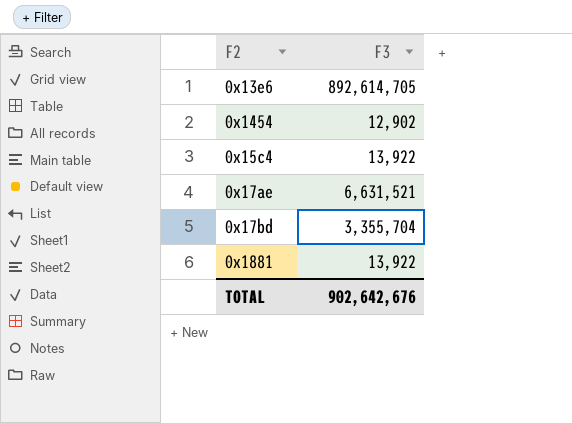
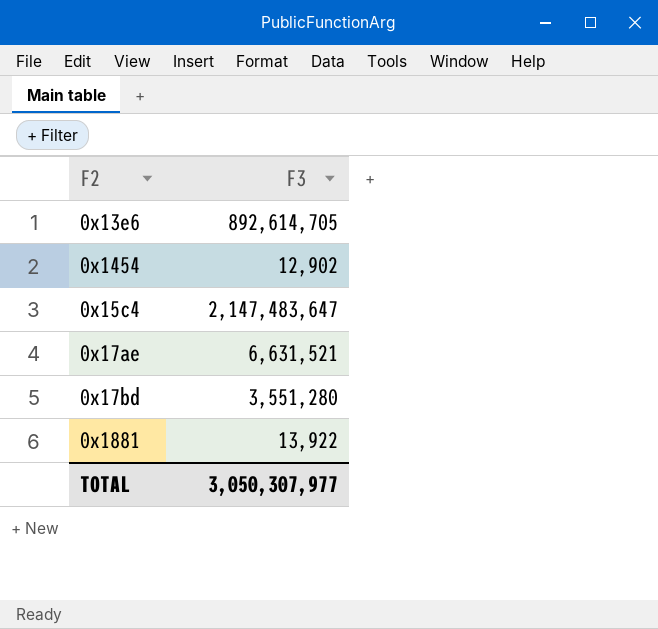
0x15c4 | F3: 13,922 -> 2,147,483,647
0x17bd | F3: 3,355,704 -> 3,551,280
TOTAL | F3: 902,642,676 -> 3,050,307,977

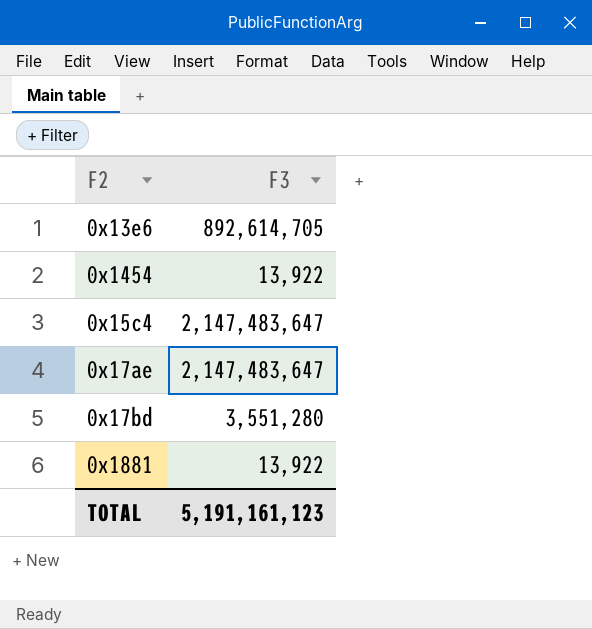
0x1454 | F3: 12,902 -> 13,922
0x17ae | F3: 6,631,521 -> 2,147,483,647
TOTAL | F3: 3,050,307,977 -> 5,191,161,123

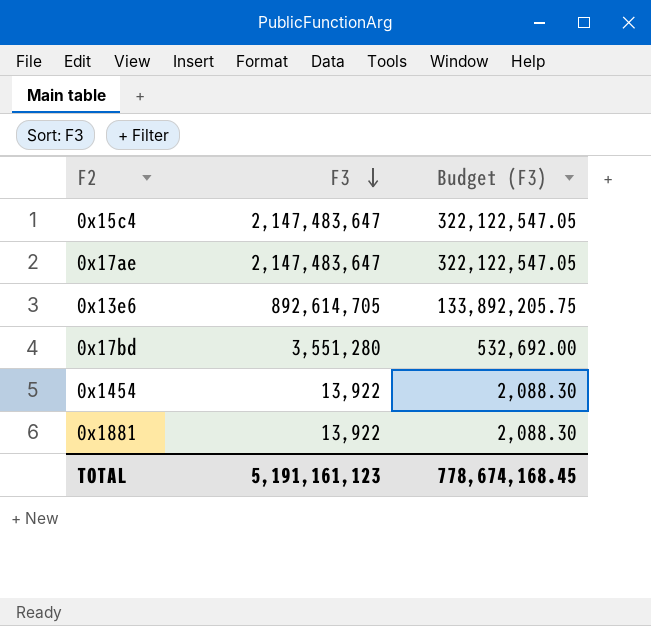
row order: none -> F3 descending
column Budget (F3) | formula: none -> [F3] * 0.15

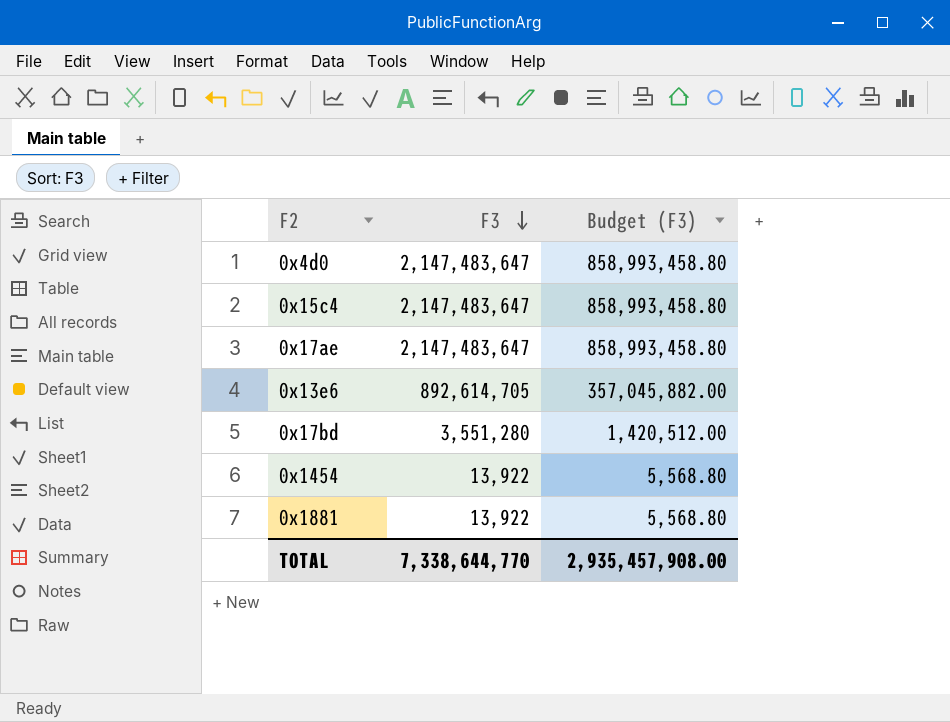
column Budget (F3) | formula: [F3] * 0.15 -> [F3] * 0.4
row 0x4d0: none -> 2,147,483,647 | 858,993,458.80
TOTAL | F3: 5,191,161,123 -> 7,338,644,770
TOTAL | Budget (F3): 778,674,168.45 -> 2,935,457,908.00

